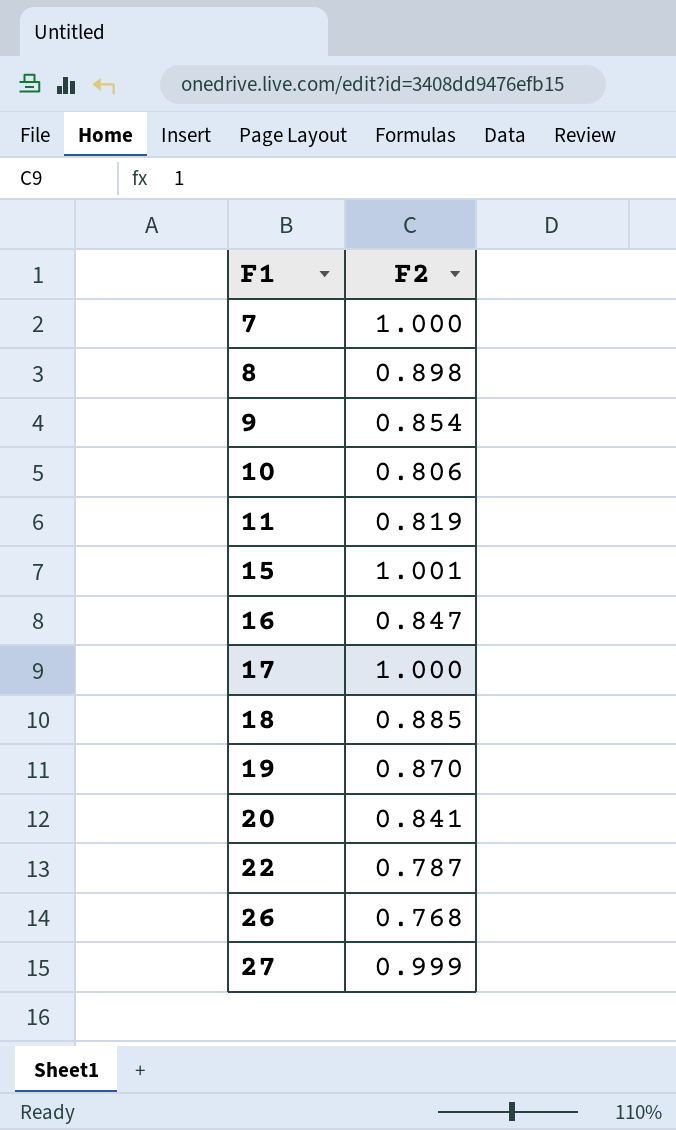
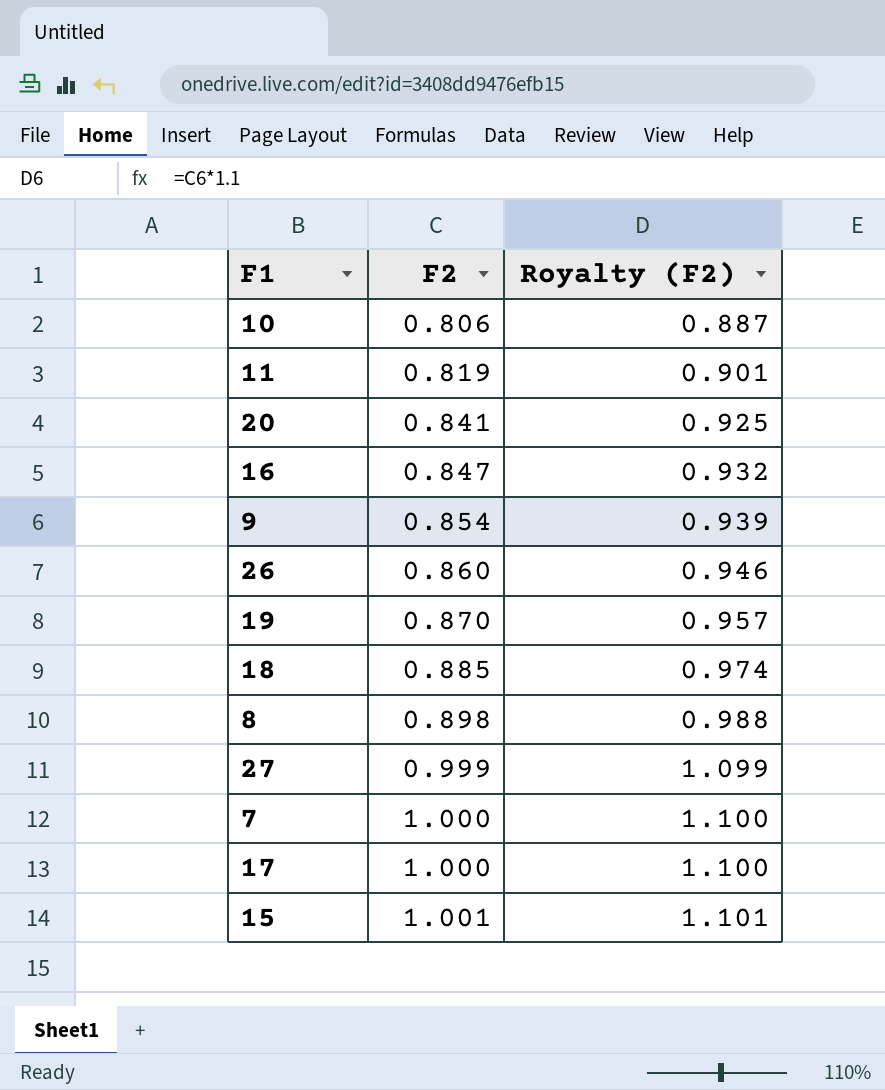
row order: F1 ascending -> F2 ascending
column Royalty (F2) | formula: none -> [F2] * 1.1
row 22: 0.787 -> none
26 | F2: 0.768 -> 0.860

